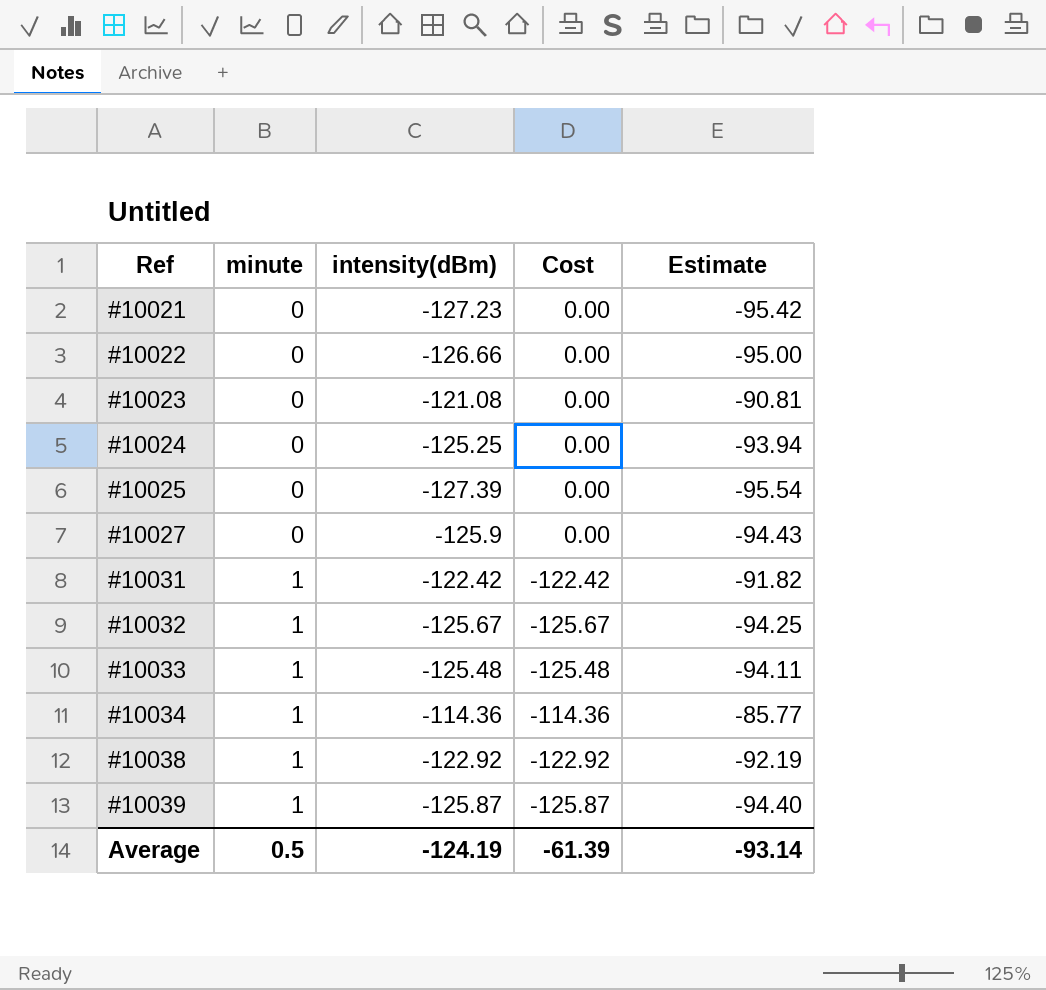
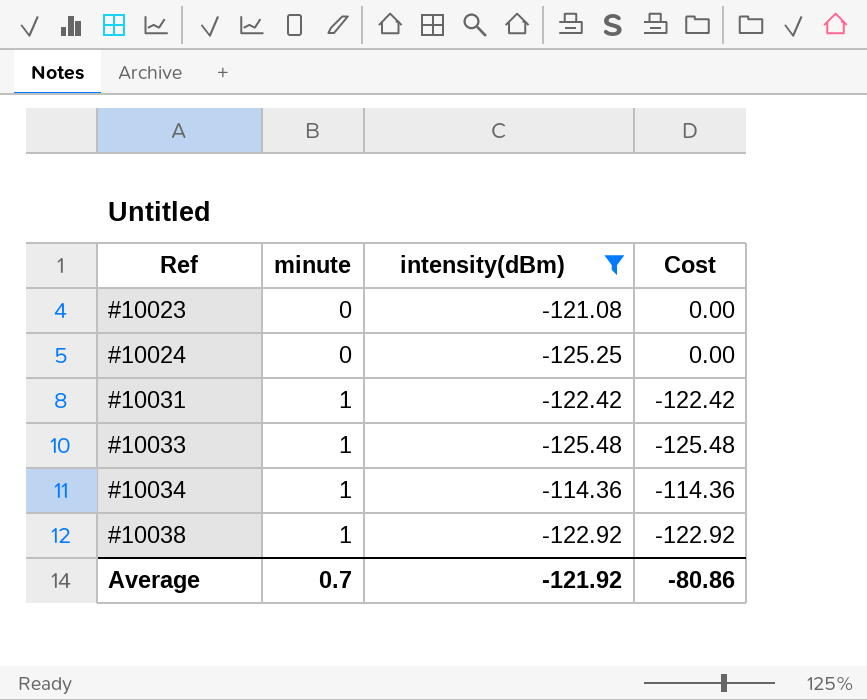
filter: none -> intensity(dBm) >= -125.48
column Estimate | formula: [intensity(dBm)] * 0.75 -> none
Average | minute: 0.5 -> 0.7
Average | intensity(dBm): -124.19 -> -121.92
Average | Cost: -61.39 -> -80.86

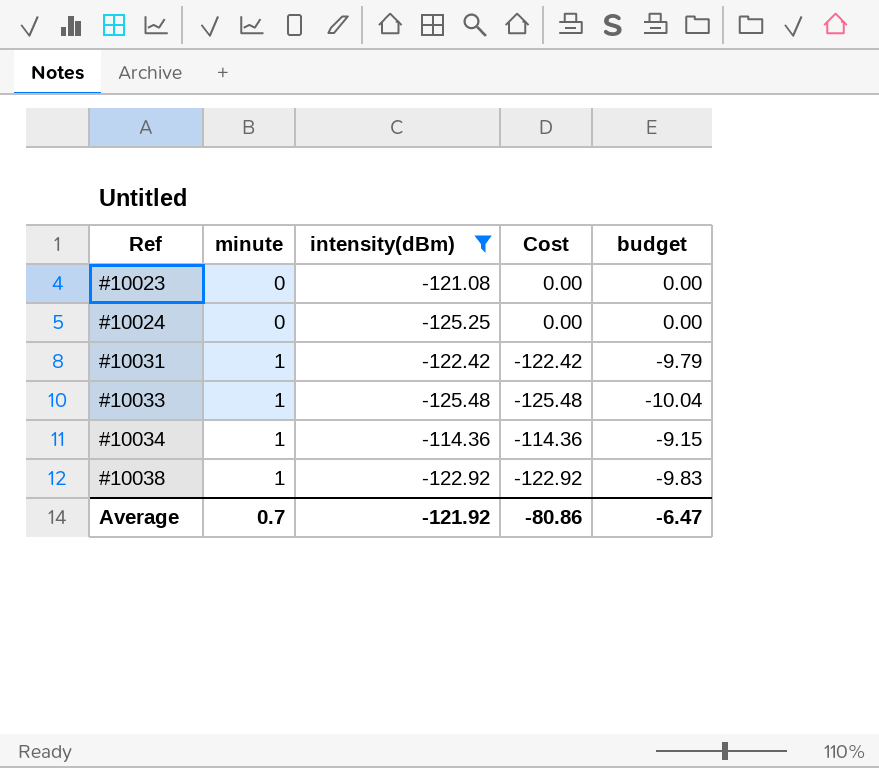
column budget | formula: none -> [Cost] * 0.08

